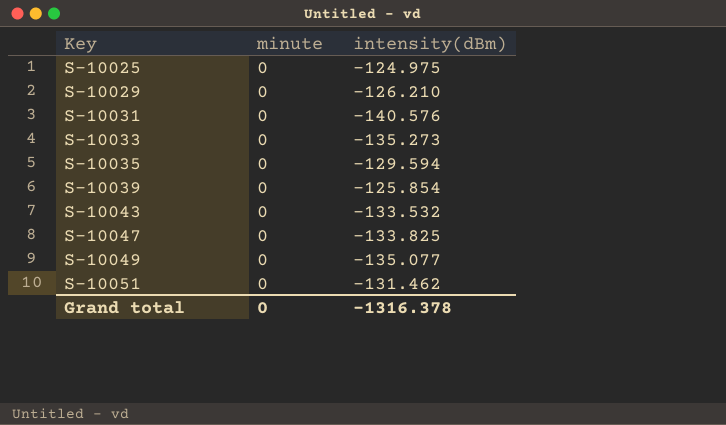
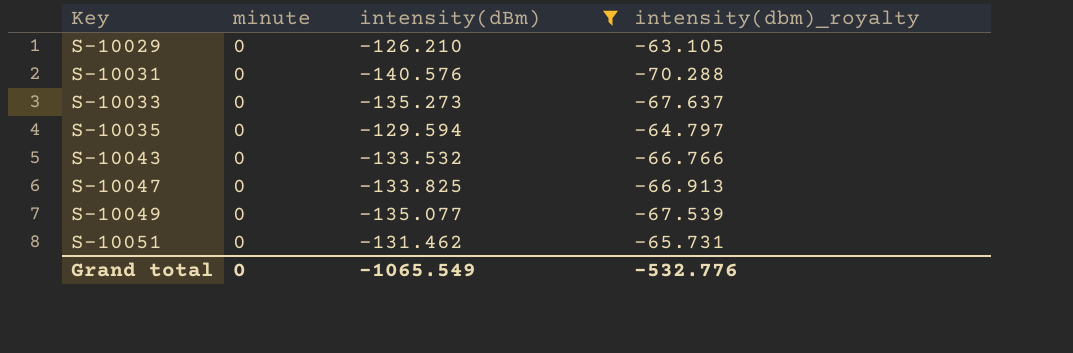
filter: none -> intensity(dBm) <= -126.210
column intensity(dbm)_royalty | formula: none -> [intensity(dBm)] * 0.5
Grand total | intensity(dBm): -1316.378 -> -1065.549

